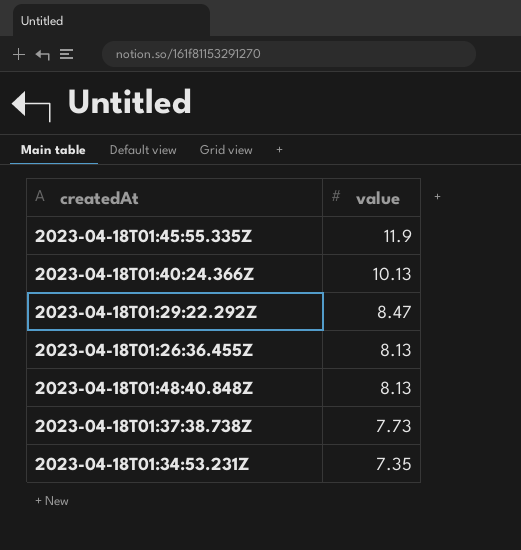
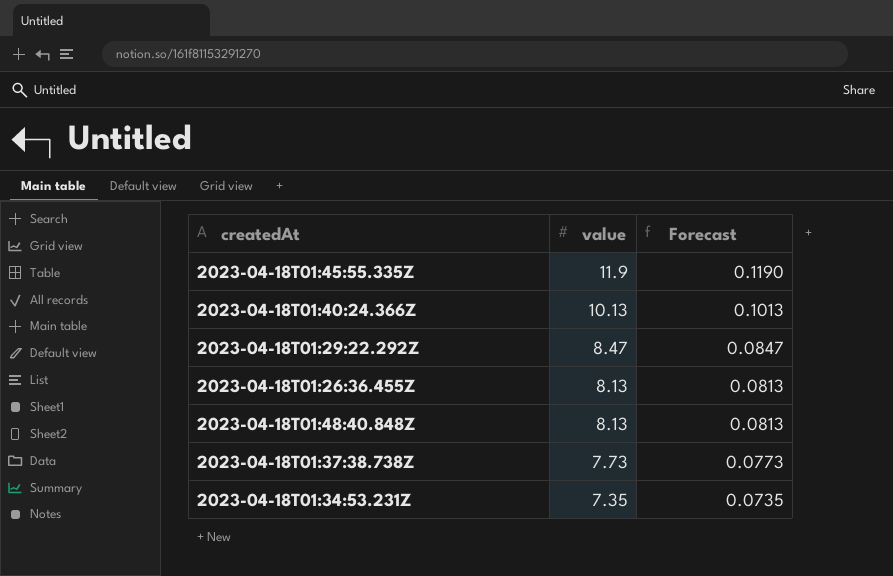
column Forecast | formula: none -> [value] * 0.01

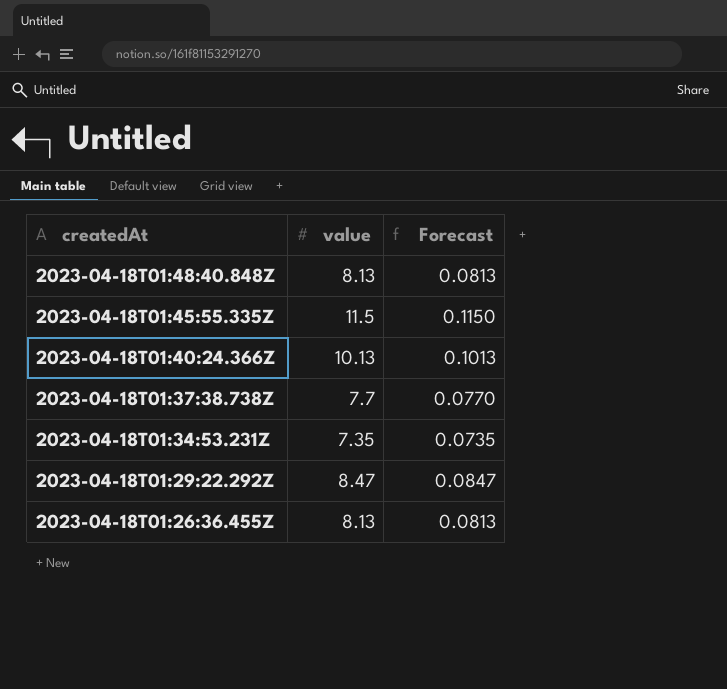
row order: value descending -> createdAt descending
2023-04-18T01:45:55.335Z | value: 11.9 -> 11.5
2023-04-18T01:45:55.335Z | Forecast: 0.1190 -> 0.1150
2023-04-18T01:37:38.738Z | value: 7.73 -> 7.7
2023-04-18T01:37:38.738Z | Forecast: 0.0773 -> 0.0770

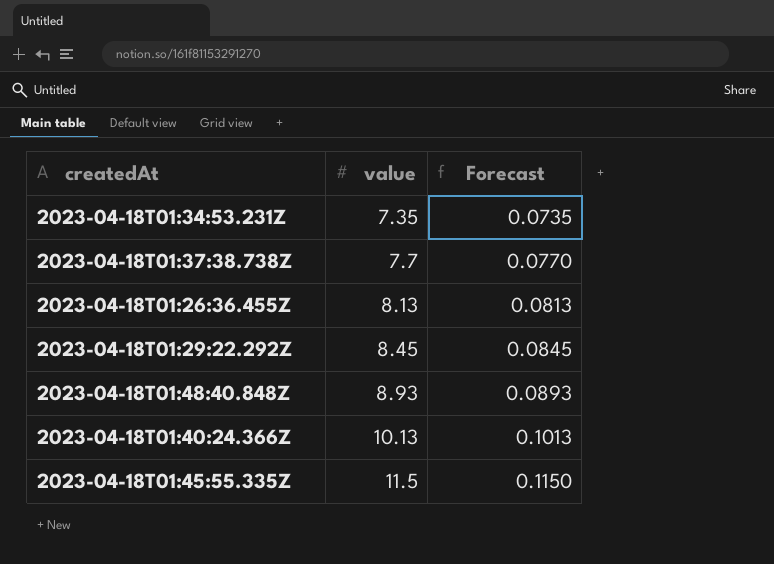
row order: createdAt descending -> value ascending
2023-04-18T01:29:22.292Z | value: 8.47 -> 8.45
2023-04-18T01:29:22.292Z | Forecast: 0.0847 -> 0.0845
2023-04-18T01:48:40.848Z | value: 8.13 -> 8.93
2023-04-18T01:48:40.848Z | Forecast: 0.0813 -> 0.0893

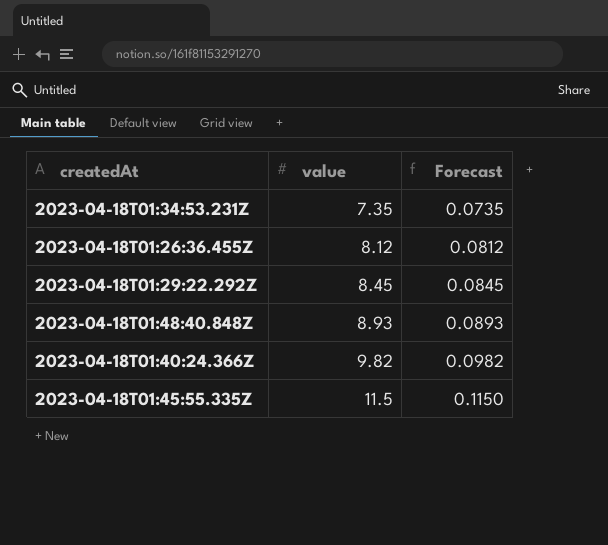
row 2023-04-18T01:37:38.738Z: 7.7 | 0.0770 -> none
2023-04-18T01:26:36.455Z | value: 8.13 -> 8.12
2023-04-18T01:26:36.455Z | Forecast: 0.0813 -> 0.0812
2023-04-18T01:40:24.366Z | value: 10.13 -> 9.82
2023-04-18T01:40:24.366Z | Forecast: 0.1013 -> 0.0982

